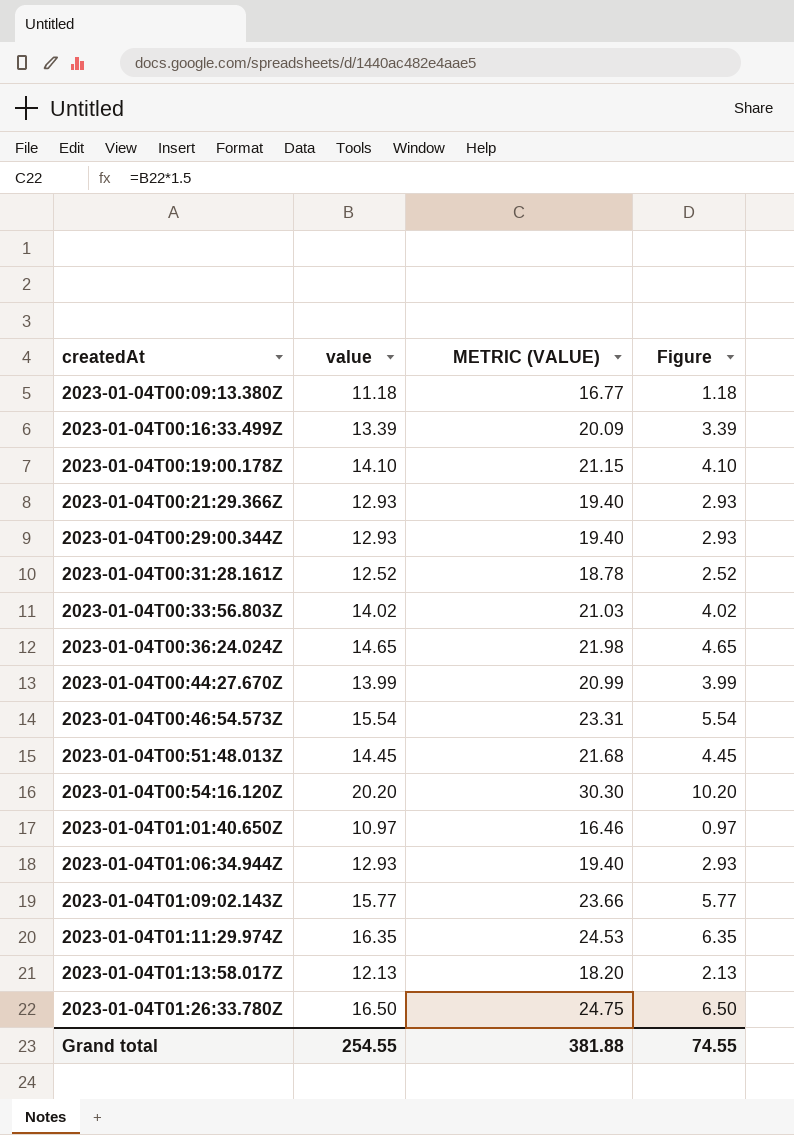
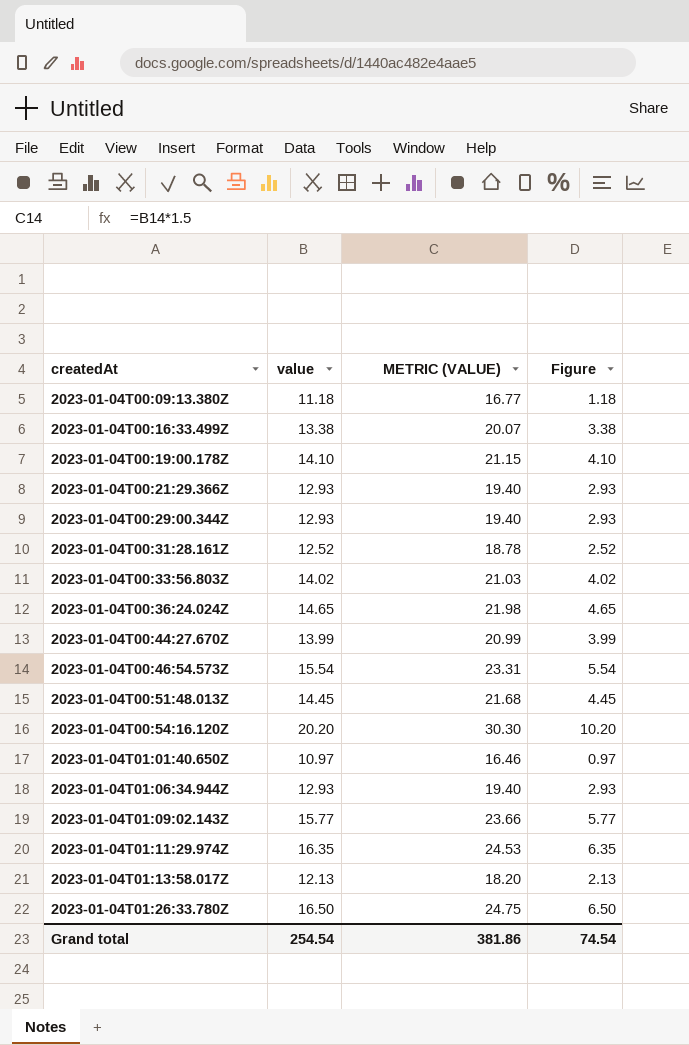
2023-01-04T00:16:33.499Z | value: 13.39 -> 13.38
2023-01-04T00:16:33.499Z | METRIC (VALUE): 20.09 -> 20.07
2023-01-04T00:16:33.499Z | Figure: 3.39 -> 3.38
Grand total | value: 254.55 -> 254.54
Grand total | METRIC (VALUE): 381.88 -> 381.86
Grand total | Figure: 74.55 -> 74.54

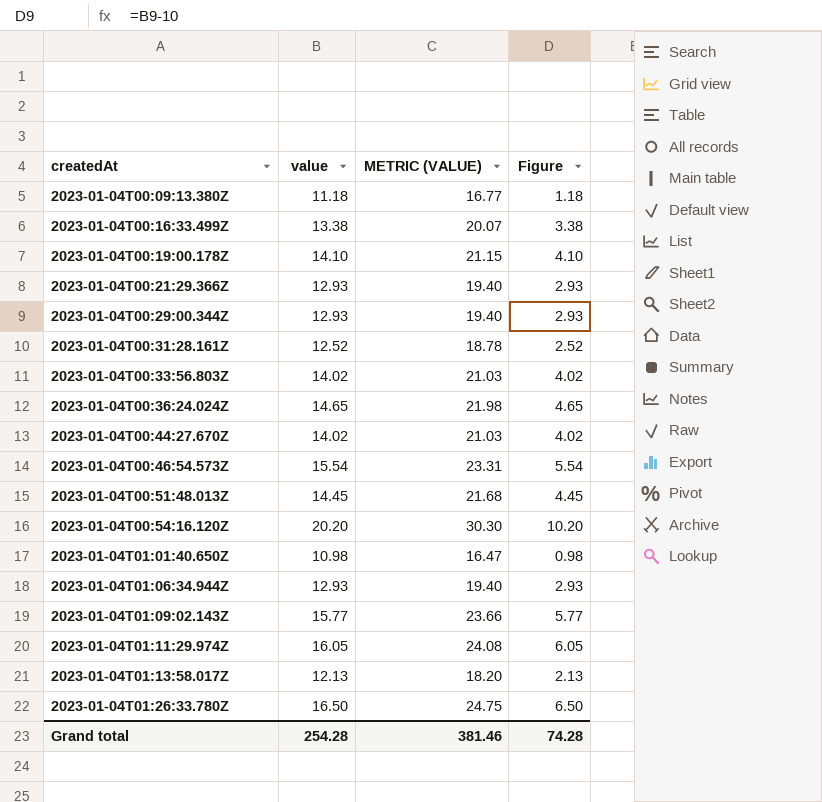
2023-01-04T00:44:27.670Z | value: 13.99 -> 14.02
2023-01-04T00:44:27.670Z | METRIC (VALUE): 20.99 -> 21.03
2023-01-04T00:44:27.670Z | Figure: 3.99 -> 4.02
2023-01-04T01:01:40.650Z | value: 10.97 -> 10.98
2023-01-04T01:01:40.650Z | METRIC (VALUE): 16.46 -> 16.47
2023-01-04T01:01:40.650Z | Figure: 0.97 -> 0.98
2023-01-04T01:11:29.974Z | value: 16.35 -> 16.05
2023-01-04T01:11:29.974Z | METRIC (VALUE): 24.53 -> 24.08
2023-01-04T01:11:29.974Z | Figure: 6.35 -> 6.05
Grand total | value: 254.54 -> 254.28
Grand total | METRIC (VALUE): 381.86 -> 381.46
Grand total | Figure: 74.54 -> 74.28

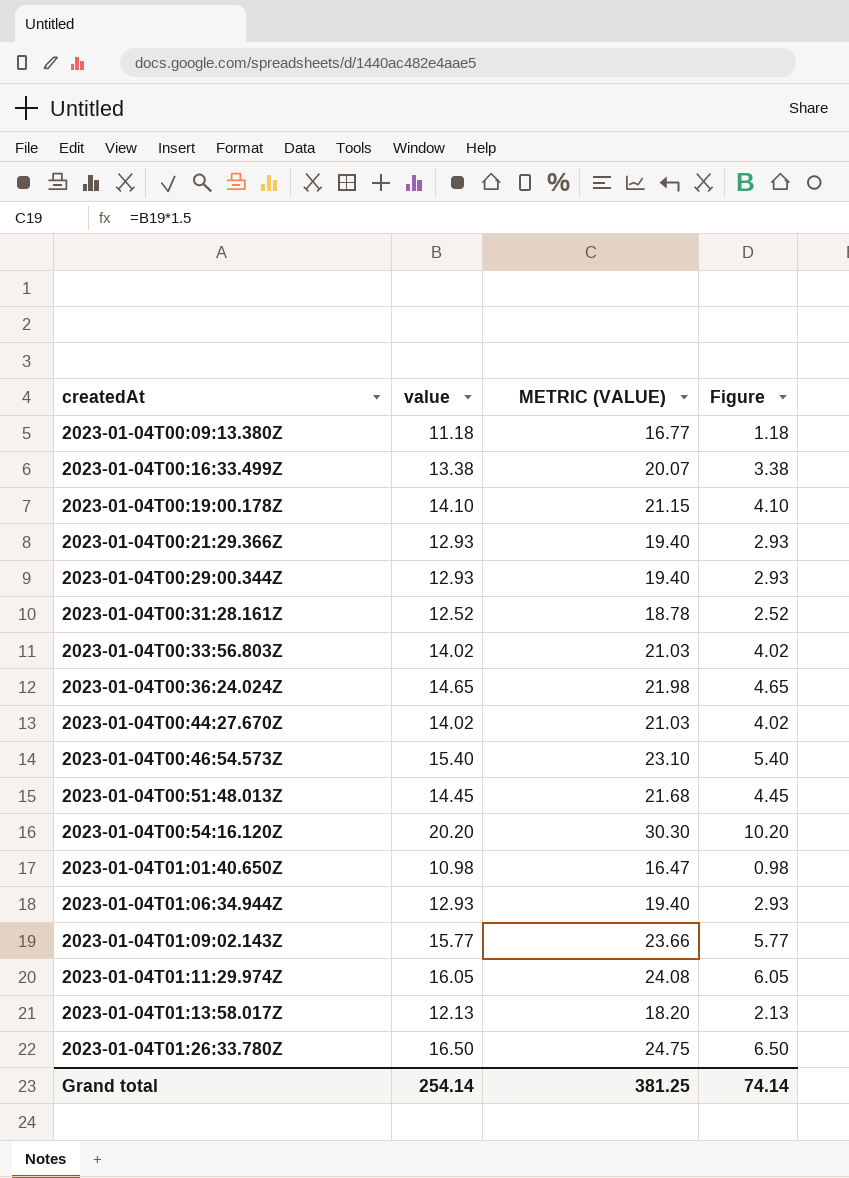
2023-01-04T00:46:54.573Z | value: 15.54 -> 15.40
2023-01-04T00:46:54.573Z | METRIC (VALUE): 23.31 -> 23.10
2023-01-04T00:46:54.573Z | Figure: 5.54 -> 5.40
Grand total | value: 254.28 -> 254.14
Grand total | METRIC (VALUE): 381.46 -> 381.25
Grand total | Figure: 74.28 -> 74.14

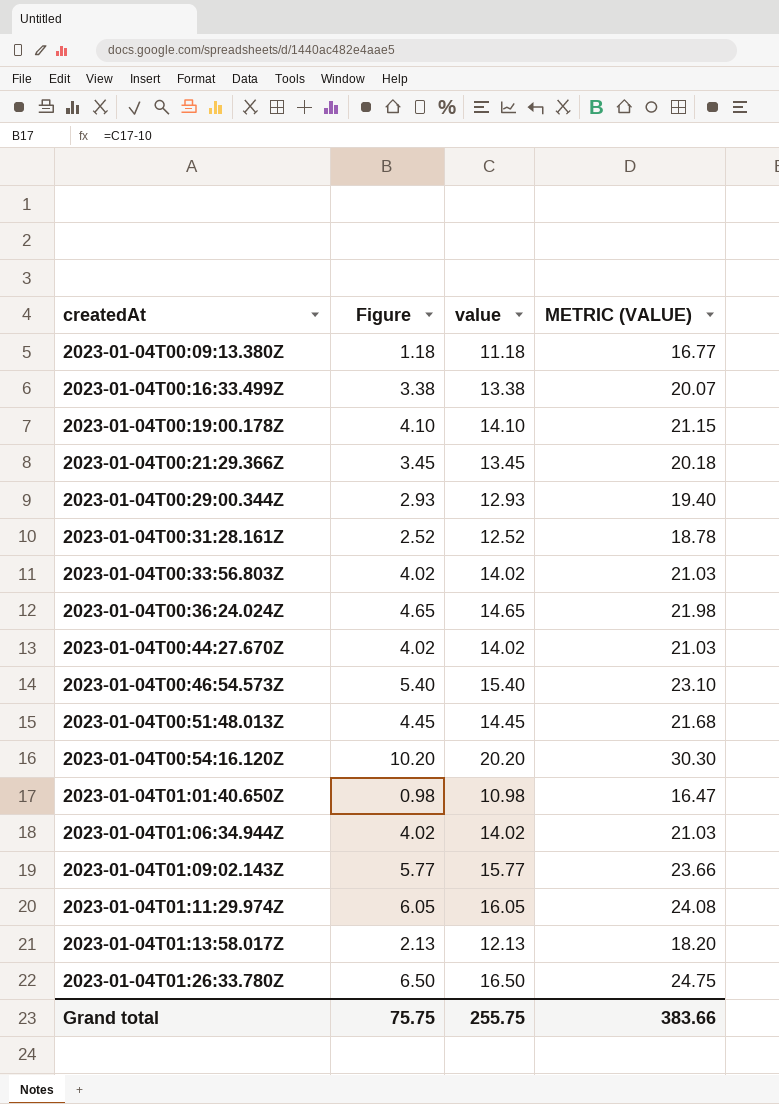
column Figure | position: 4 -> 2
2023-01-04T00:21:29.366Z | Figure: 2.93 -> 3.45
2023-01-04T00:21:29.366Z | value: 12.93 -> 13.45
2023-01-04T00:21:29.366Z | METRIC (VALUE): 19.40 -> 20.18
2023-01-04T01:06:34.944Z | Figure: 2.93 -> 4.02
2023-01-04T01:06:34.944Z | value: 12.93 -> 14.02
2023-01-04T01:06:34.944Z | METRIC (VALUE): 19.40 -> 21.03
Grand total | Figure: 74.14 -> 75.75
Grand total | value: 254.14 -> 255.75
Grand total | METRIC (VALUE): 381.25 -> 383.66

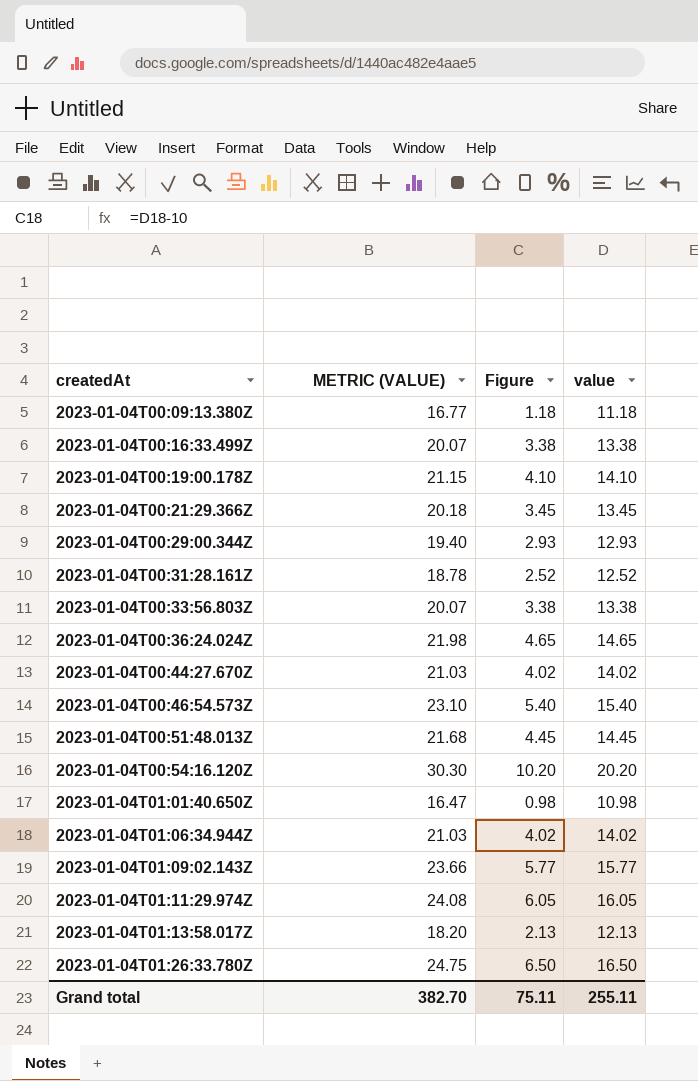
column METRIC (VALUE) | position: 4 -> 2
2023-01-04T00:33:56.803Z | METRIC (VALUE): 21.03 -> 20.07
2023-01-04T00:33:56.803Z | Figure: 4.02 -> 3.38
2023-01-04T00:33:56.803Z | value: 14.02 -> 13.38
Grand total | METRIC (VALUE): 383.66 -> 382.70
Grand total | Figure: 75.75 -> 75.11
Grand total | value: 255.75 -> 255.11

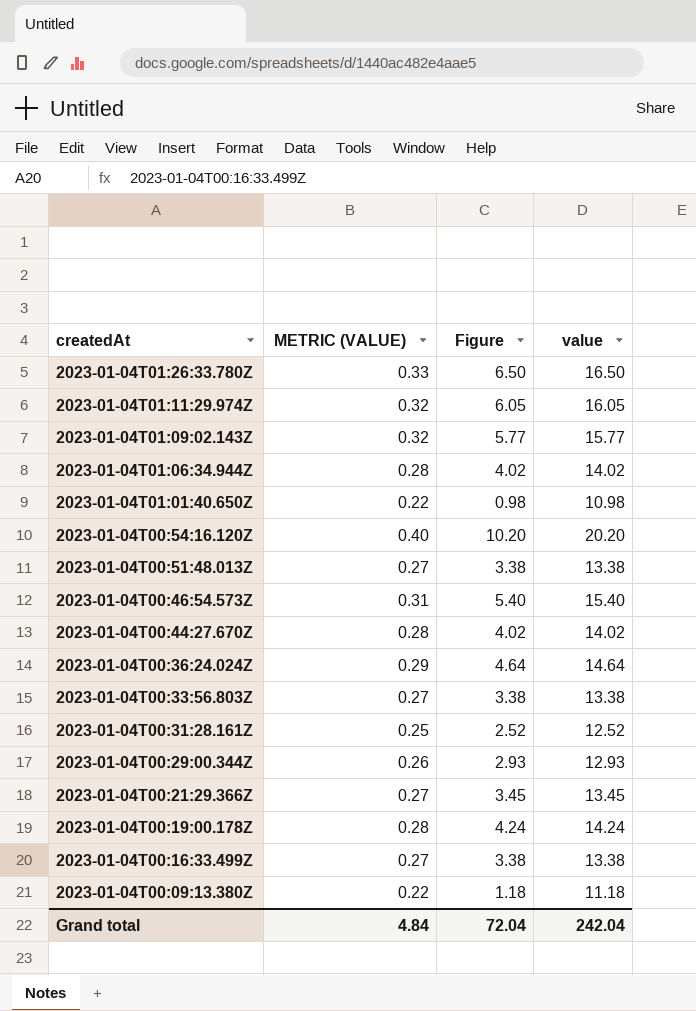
row order: createdAt ascending -> createdAt descending
column METRIC (VALUE) | formula: [value] * 1.5 -> [value] * 0.02
row 2023-01-04T01:13:58.017Z: 18.20 | 2.13 | 12.13 -> none
2023-01-04T00:51:48.013Z | Figure: 4.45 -> 3.38
2023-01-04T00:51:48.013Z | value: 14.45 -> 13.38
2023-01-04T00:36:24.024Z | Figure: 4.65 -> 4.64
2023-01-04T00:36:24.024Z | value: 14.65 -> 14.64
2023-01-04T00:19:00.178Z | Figure: 4.10 -> 4.24
2023-01-04T00:19:00.178Z | value: 14.10 -> 14.24
Grand total | METRIC (VALUE): 382.70 -> 4.84
Grand total | Figure: 75.11 -> 72.04
Grand total | value: 255.11 -> 242.04

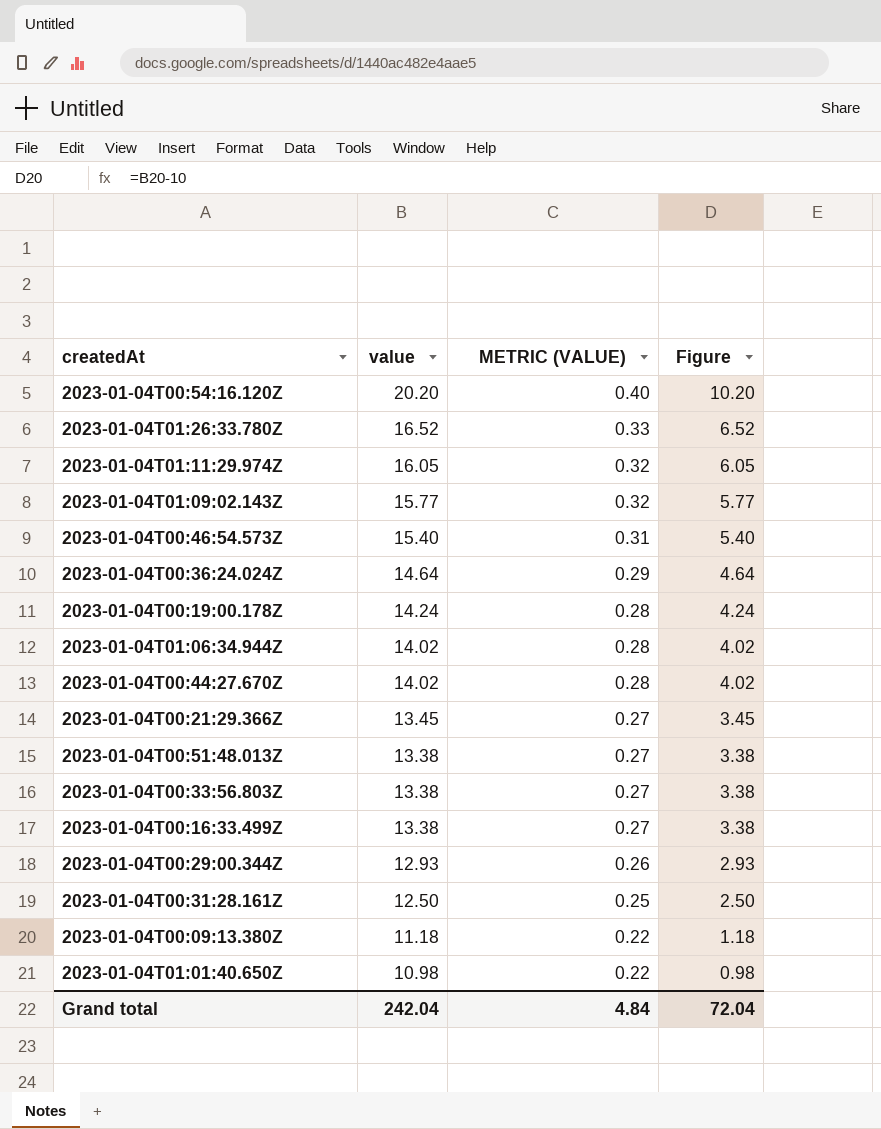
row order: createdAt descending -> value descending
column value | position: 4 -> 2
2023-01-04T01:26:33.780Z | value: 16.50 -> 16.52
2023-01-04T01:26:33.780Z | Figure: 6.50 -> 6.52
2023-01-04T00:31:28.161Z | value: 12.52 -> 12.50
2023-01-04T00:31:28.161Z | Figure: 2.52 -> 2.50

